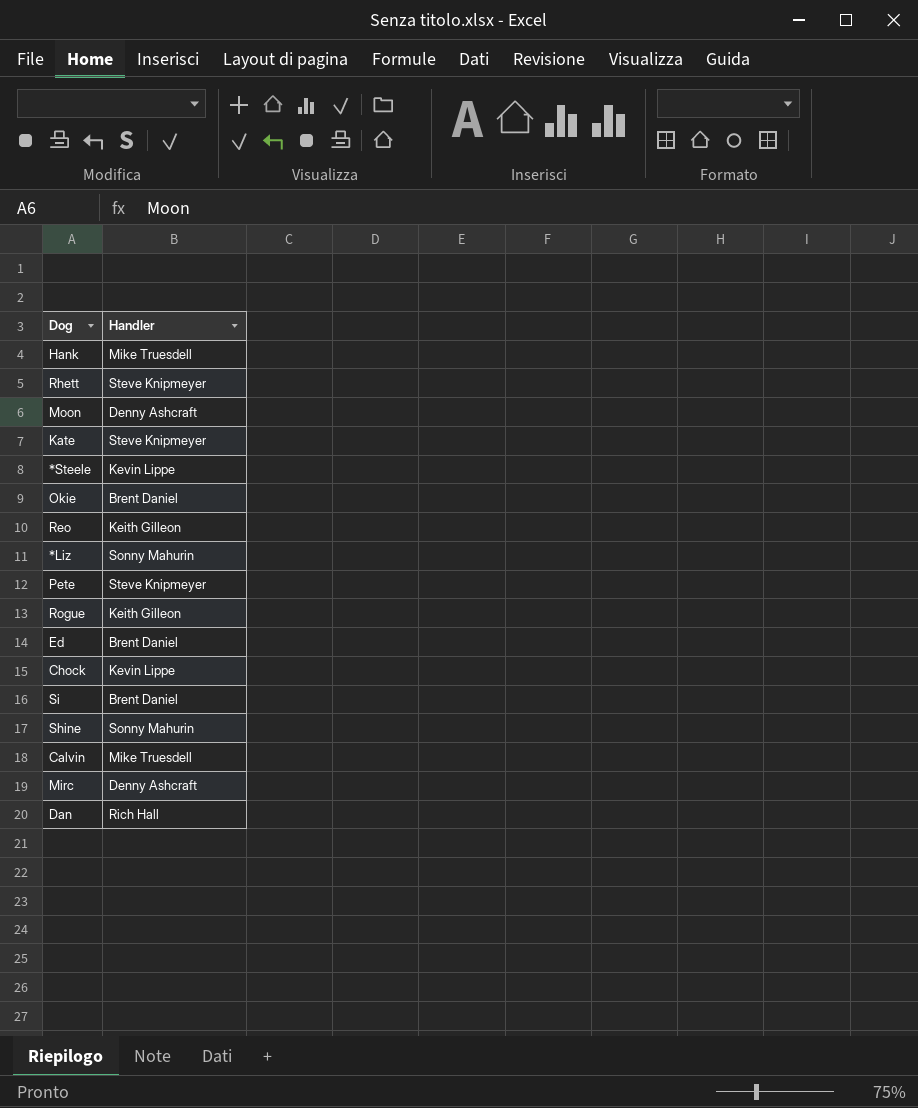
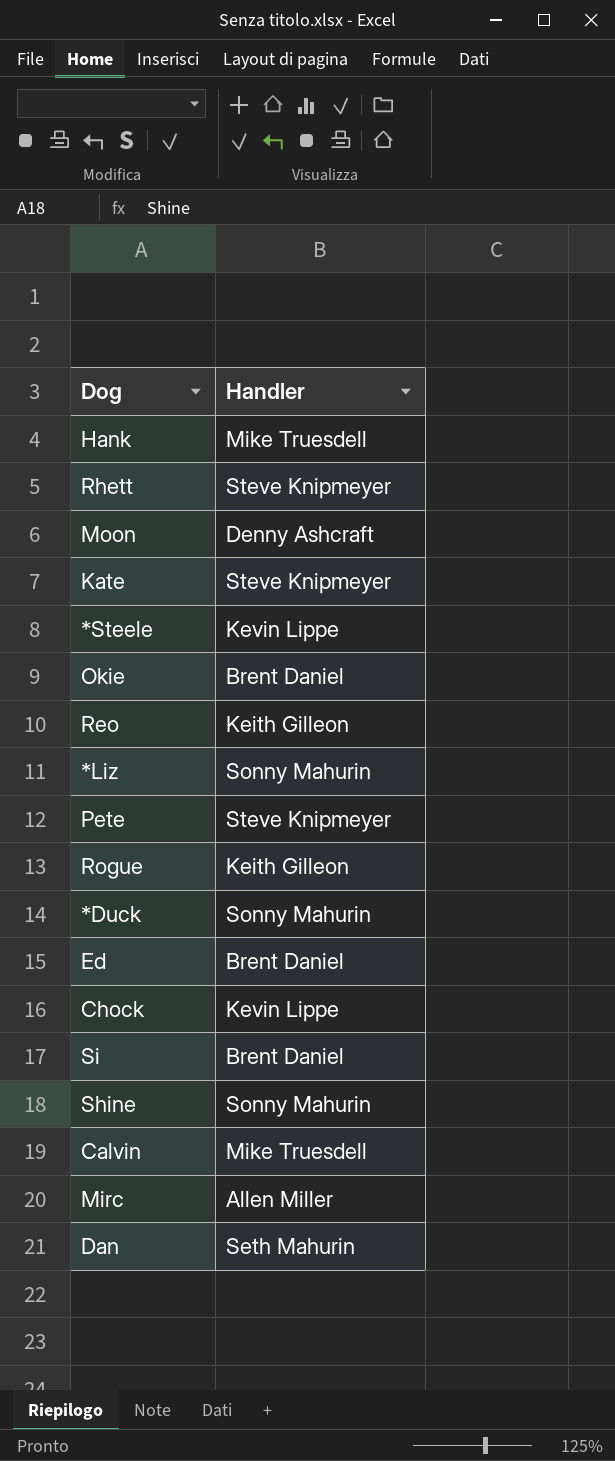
row *Duck: none -> Sonny Mahurin
Mirc | Handler: Denny Ashcraft -> Allen Miller
Dan | Handler: Rich Hall -> Seth Mahurin

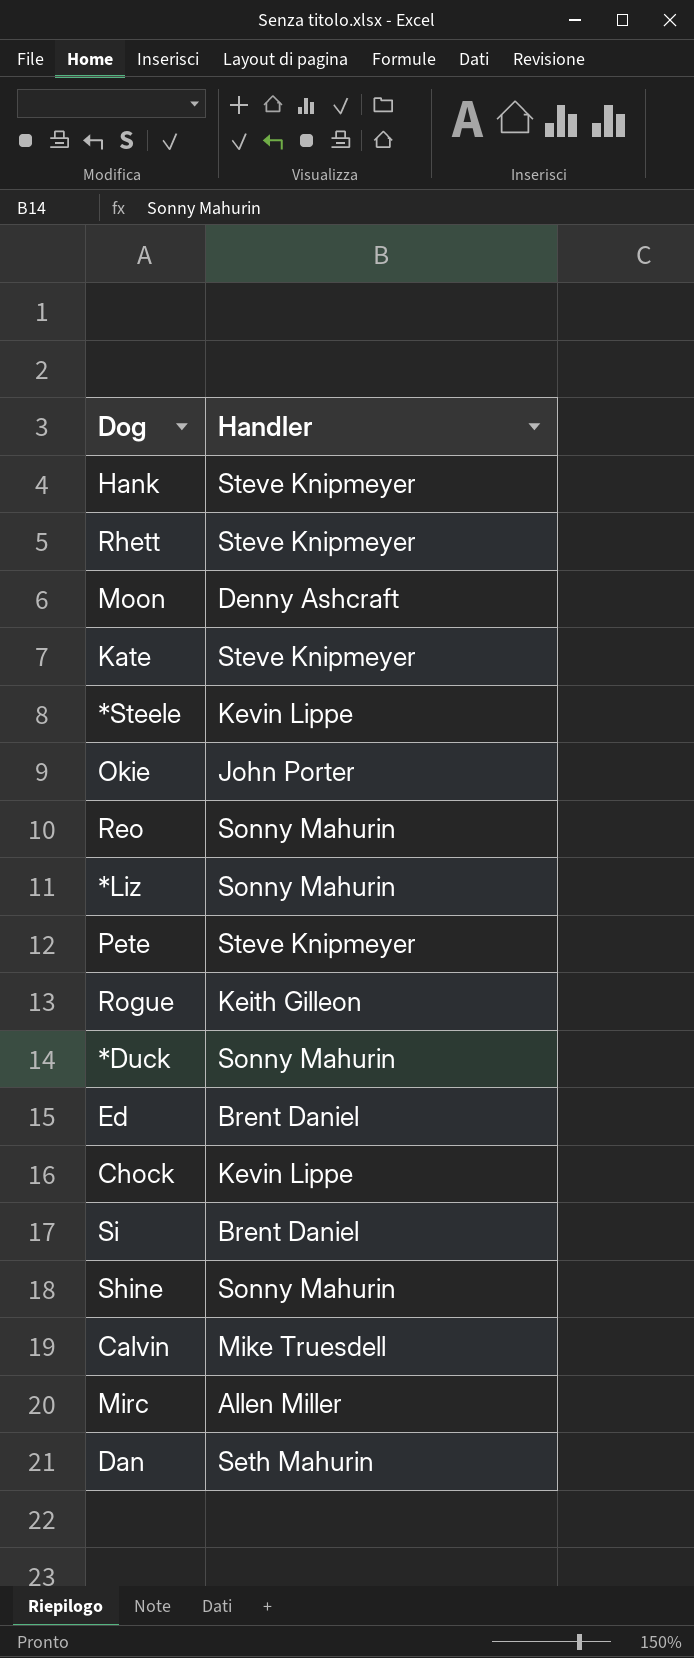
Hank | Handler: Mike Truesdell -> Steve Knipmeyer
Okie | Handler: Brent Daniel -> John Porter
Reo | Handler: Keith Gilleon -> Sonny Mahurin

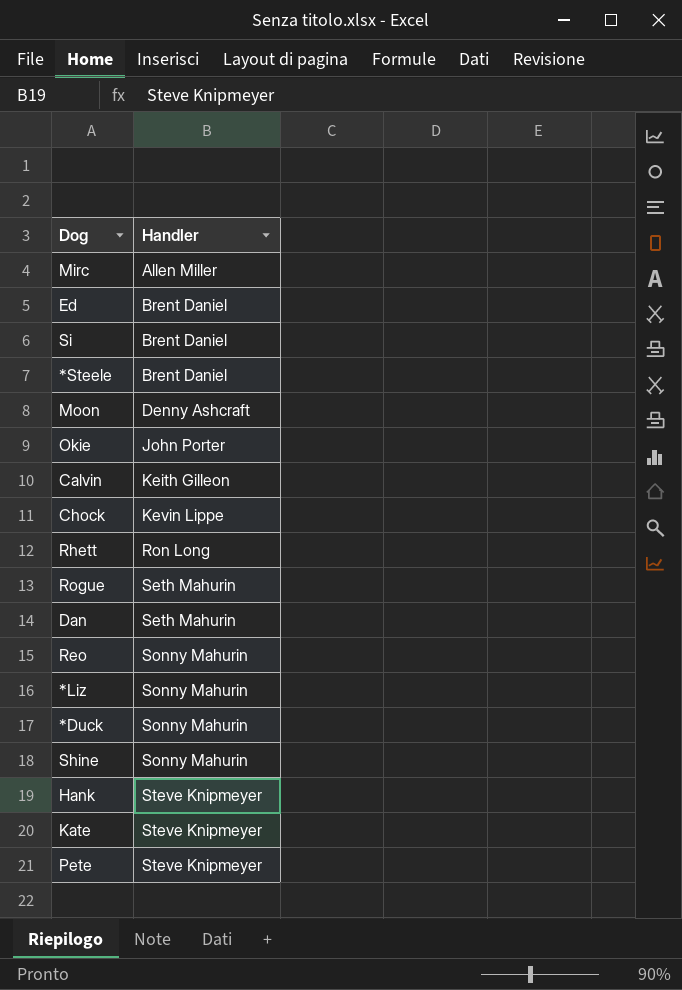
row order: none -> Handler ascending
*Steele | Handler: Kevin Lippe -> Brent Daniel
Calvin | Handler: Mike Truesdell -> Keith Gilleon
Rhett | Handler: Steve Knipmeyer -> Ron Long
Rogue | Handler: Keith Gilleon -> Seth Mahurin

